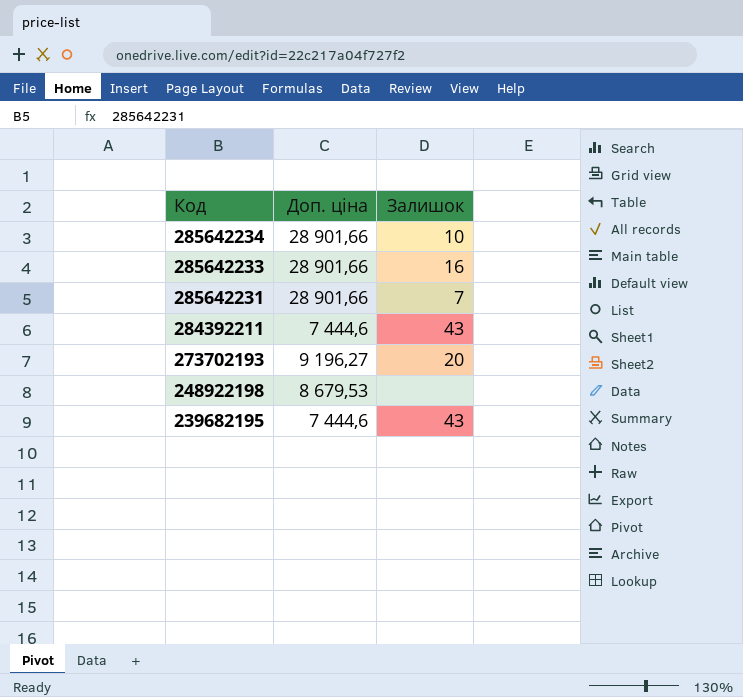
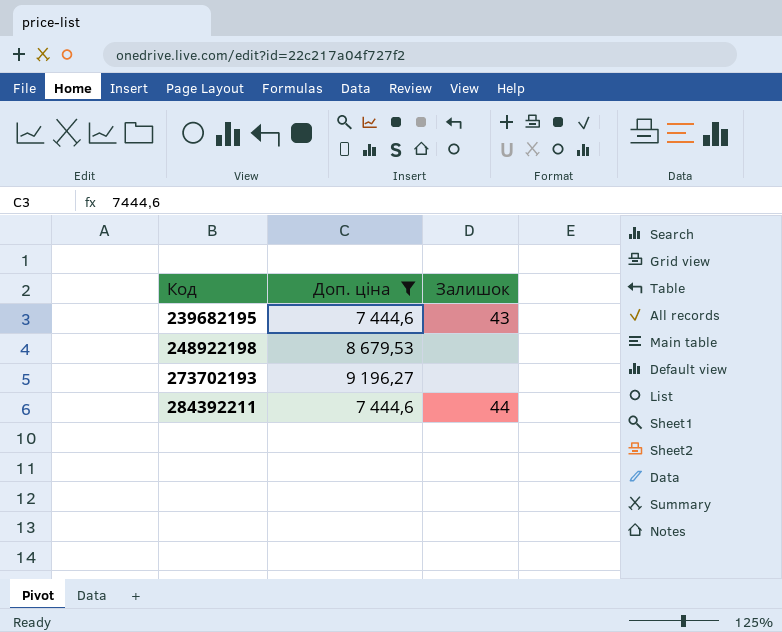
filter: none -> Доп. ціна != 28 901,66
row order: Код descending -> Код ascending
273702193 | Залишок: 20 -> none
284392211 | Залишок: 43 -> 44

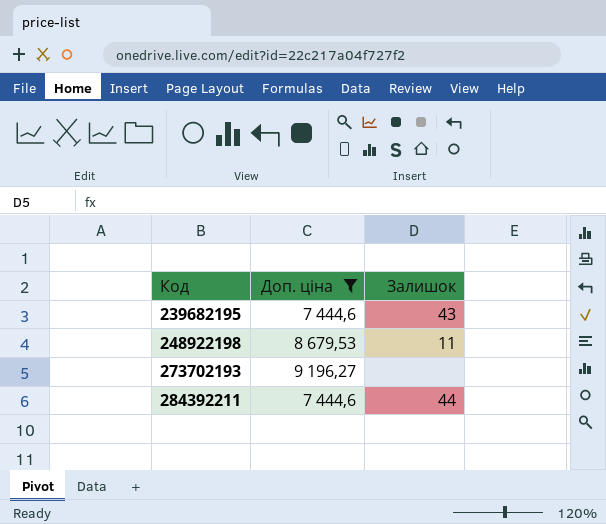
248922198 | Залишок: none -> 11

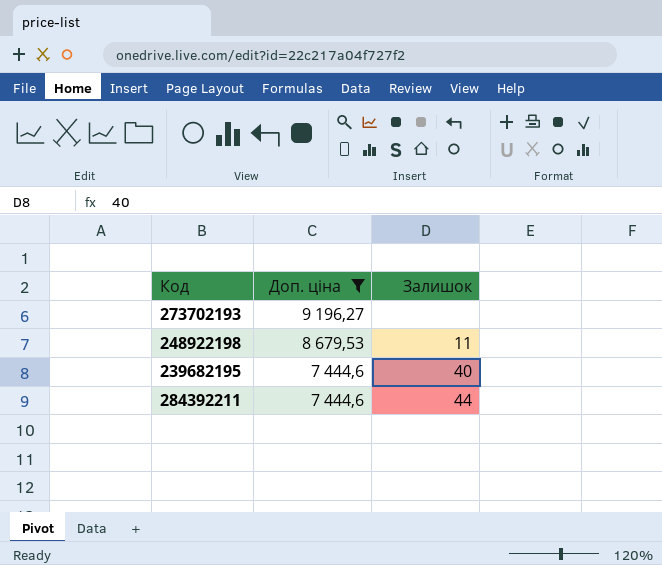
row order: Код ascending -> Доп. ціна descending
239682195 | Залишок: 43 -> 40

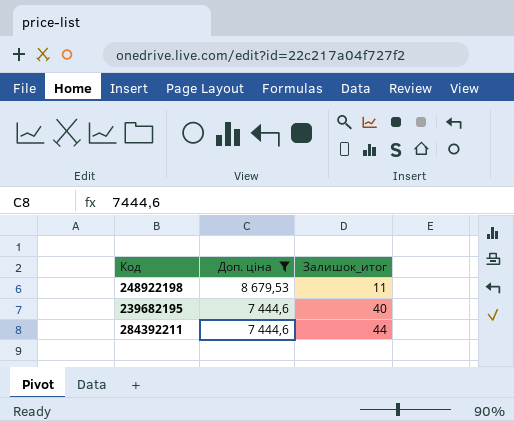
column name: Залишок -> Залишок_итог
row 273702193: 9 196,27 | none -> none

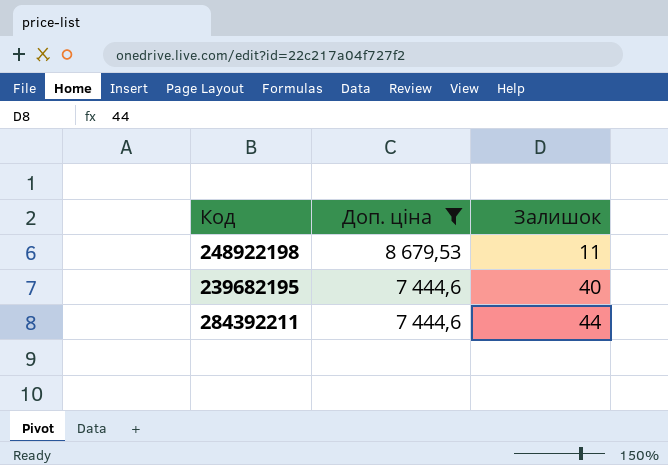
column name: Залишок_итог -> Залишок

